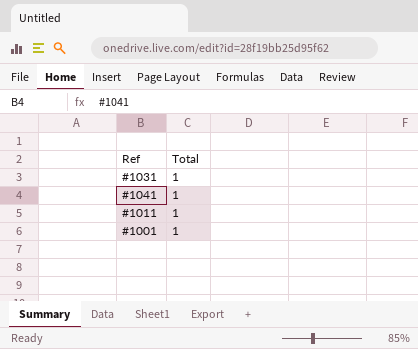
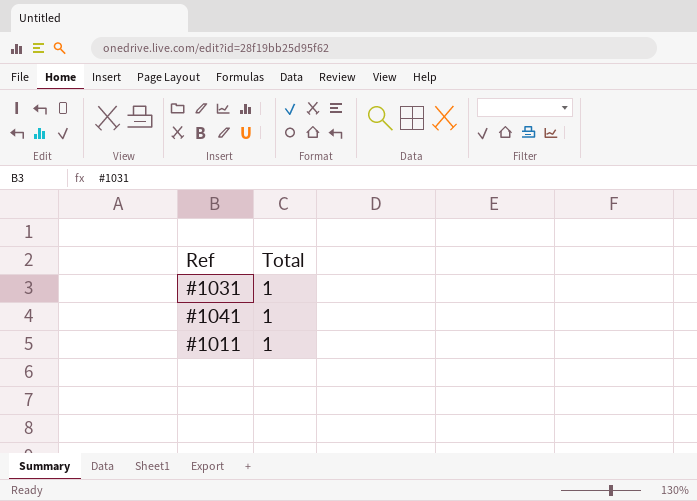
row #1001: 1 -> none

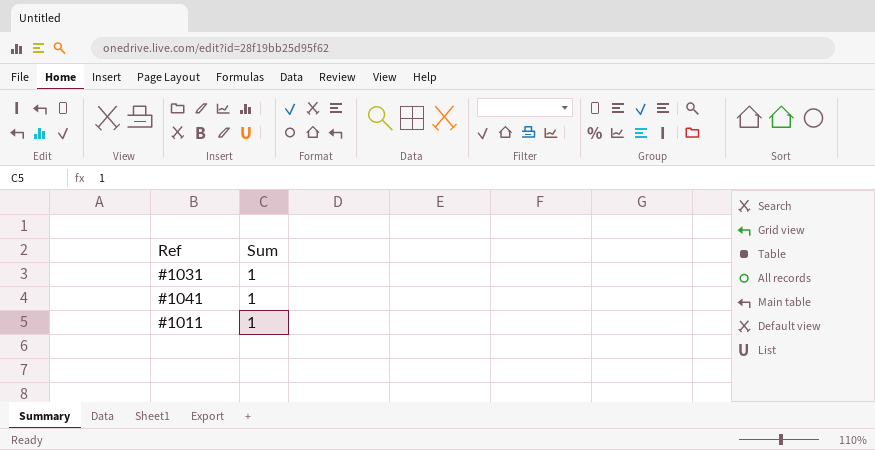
column name: Total -> Sum

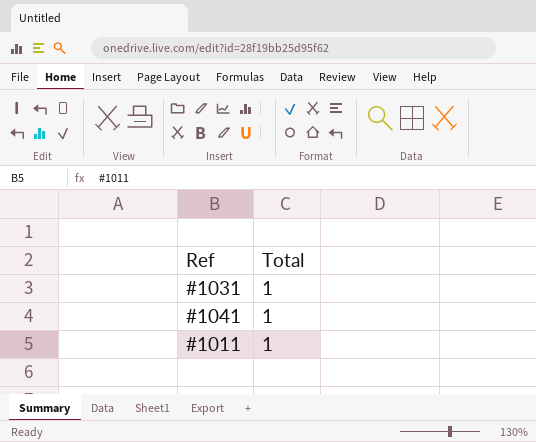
column name: Sum -> Total

